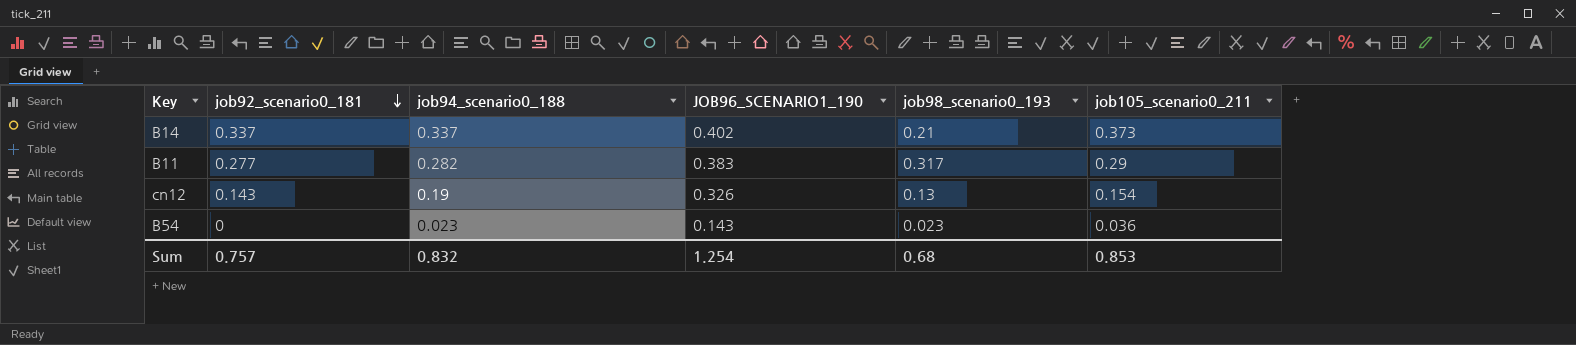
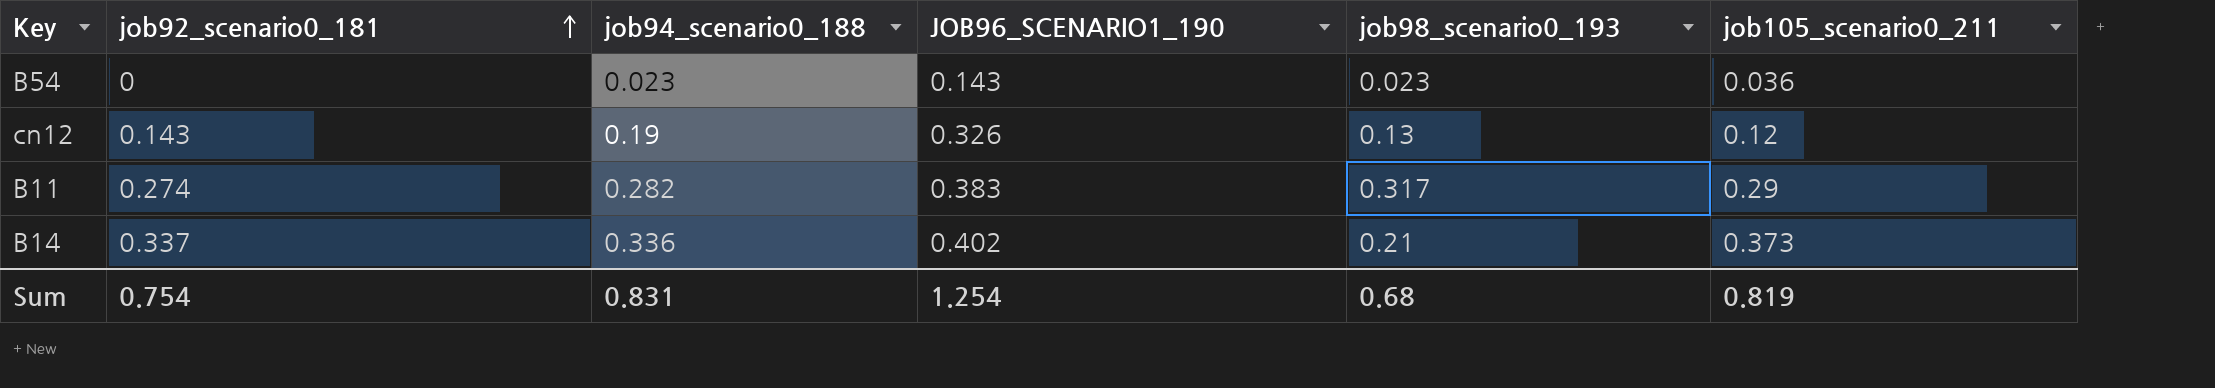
row order: job92_scenario0_181 descending -> job92_scenario0_181 ascending
cn12 | job105_scenario0_211: 0.154 -> 0.12
B11 | job92_scenario0_181: 0.277 -> 0.274
B14 | job94_scenario0_188: 0.337 -> 0.336
Sum | job92_scenario0_181: 0.757 -> 0.754
Sum | job94_scenario0_188: 0.832 -> 0.831
Sum | job105_scenario0_211: 0.853 -> 0.819

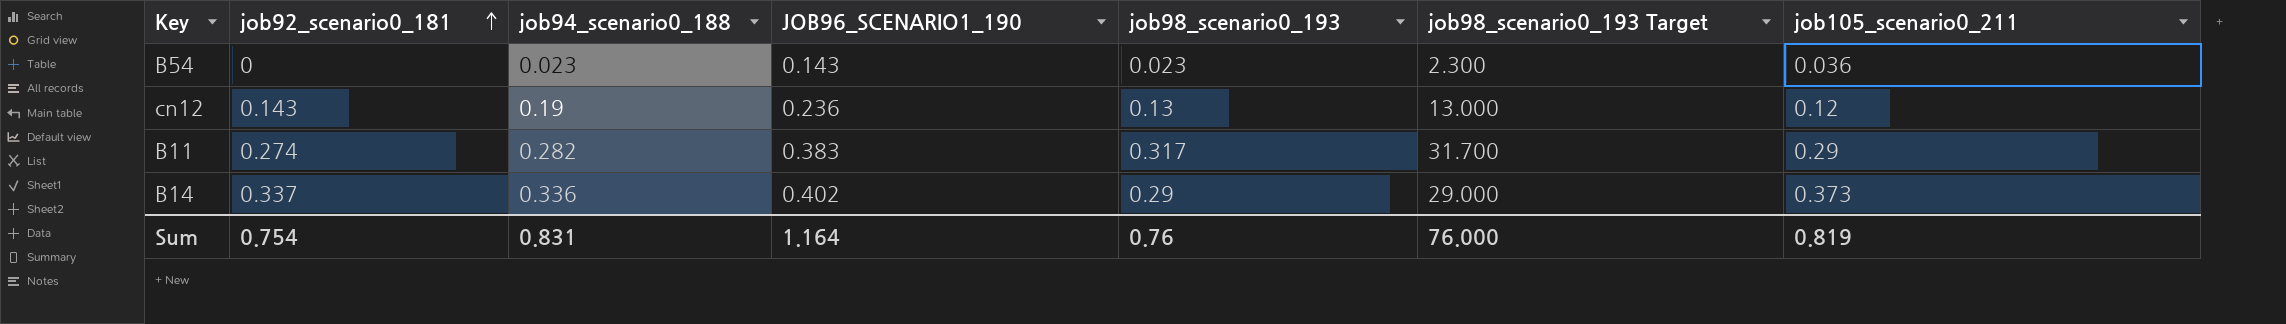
column job98_scenario0_193 Target | formula: none -> [job98_scenario0_193] * 100
cn12 | JOB96_SCENARIO1_190: 0.326 -> 0.236
B14 | job98_scenario0_193: 0.21 -> 0.29
Sum | JOB96_SCENARIO1_190: 1.254 -> 1.164
Sum | job98_scenario0_193: 0.68 -> 0.76

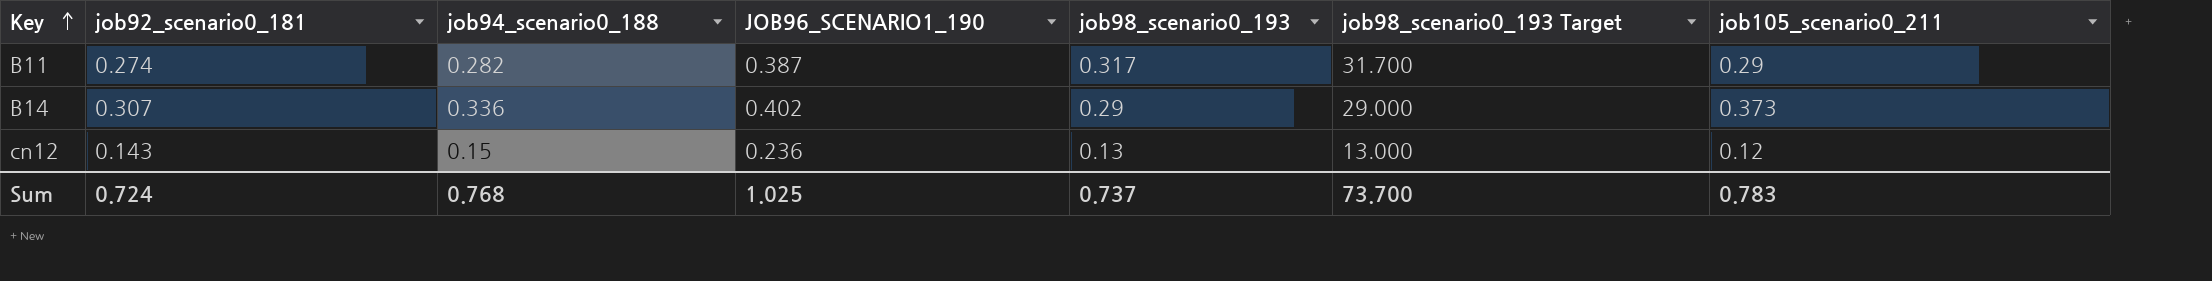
row order: job92_scenario0_181 ascending -> Key ascending
row B54: 0 | 0.023 | 0.143 | 0.023 | 2.300 | 0.036 -> none
B11 | JOB96_SCENARIO1_190: 0.383 -> 0.387
B14 | job92_scenario0_181: 0.337 -> 0.307
cn12 | job94_scenario0_188: 0.19 -> 0.15
Sum | job92_scenario0_181: 0.754 -> 0.724
Sum | job94_scenario0_188: 0.831 -> 0.768
Sum | JOB96_SCENARIO1_190: 1.164 -> 1.025
Sum | job98_scenario0_193: 0.76 -> 0.737
Sum | job98_scenario0_193 Target: 76.000 -> 73.700
Sum | job105_scenario0_211: 0.819 -> 0.783

